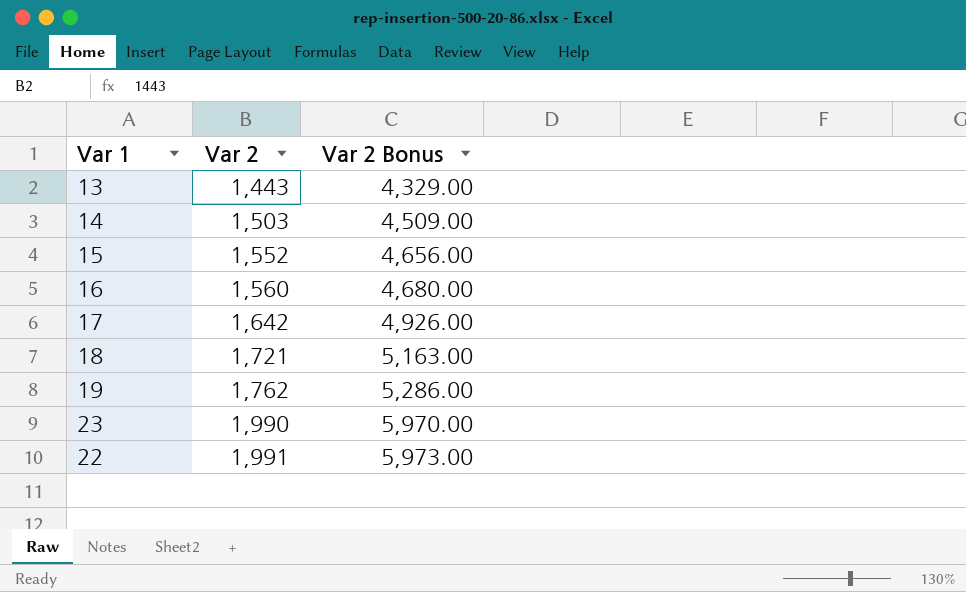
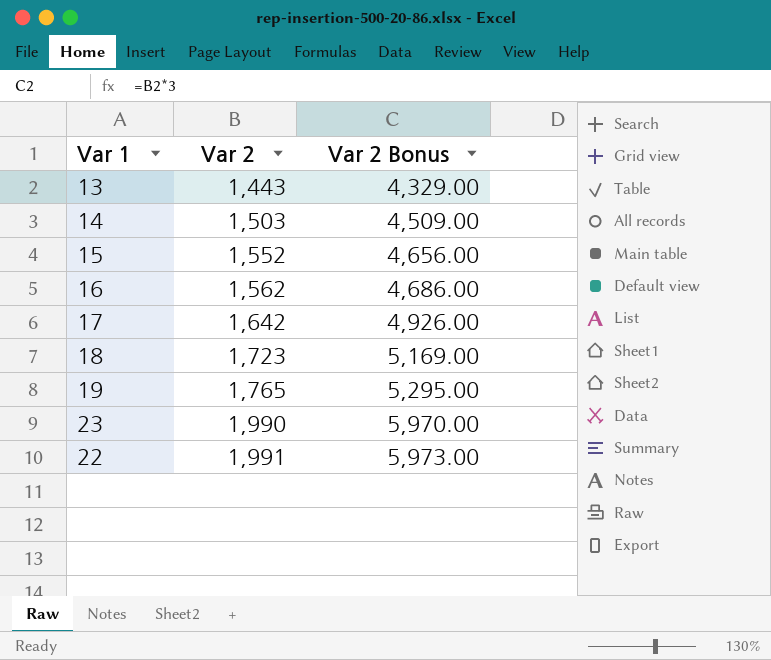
16 | Var 2: 1,560 -> 1,562
16 | Var 2 Bonus: 4,680.00 -> 4,686.00
18 | Var 2: 1,721 -> 1,723
18 | Var 2 Bonus: 5,163.00 -> 5,169.00
19 | Var 2: 1,762 -> 1,765
19 | Var 2 Bonus: 5,286.00 -> 5,295.00

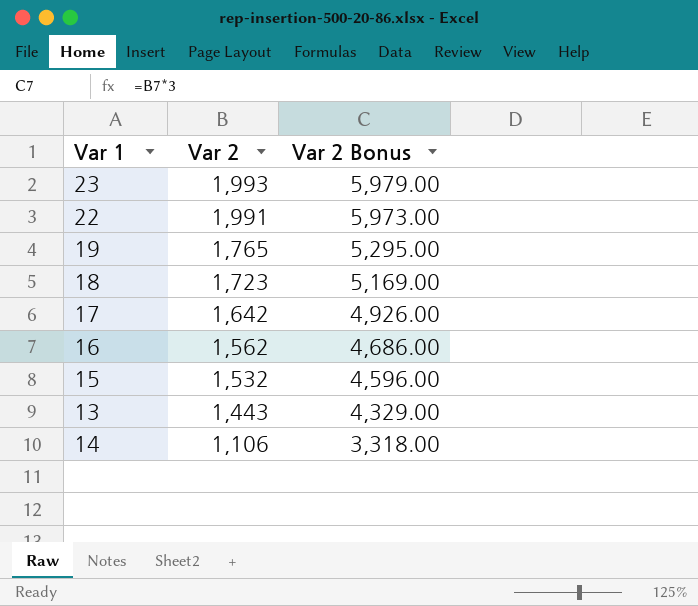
row order: Var 2 ascending -> Var 2 descending
23 | Var 2: 1,990 -> 1,993
23 | Var 2 Bonus: 5,970.00 -> 5,979.00
15 | Var 2: 1,552 -> 1,532
15 | Var 2 Bonus: 4,656.00 -> 4,596.00
14 | Var 2: 1,503 -> 1,106
14 | Var 2 Bonus: 4,509.00 -> 3,318.00

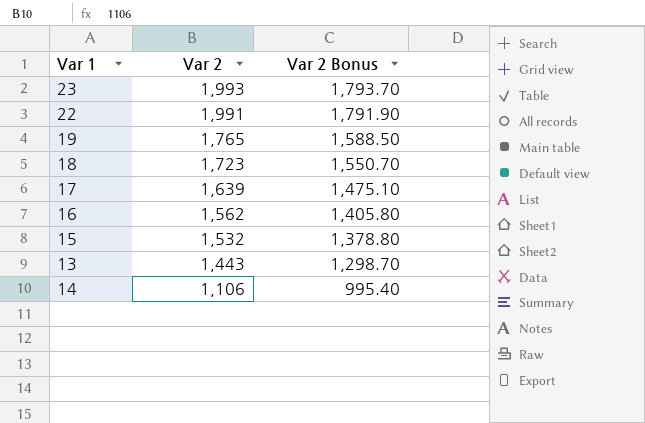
column Var 2 Bonus | formula: [Var 2] * 3 -> [Var 2] * 0.9
17 | Var 2: 1,642 -> 1,639

